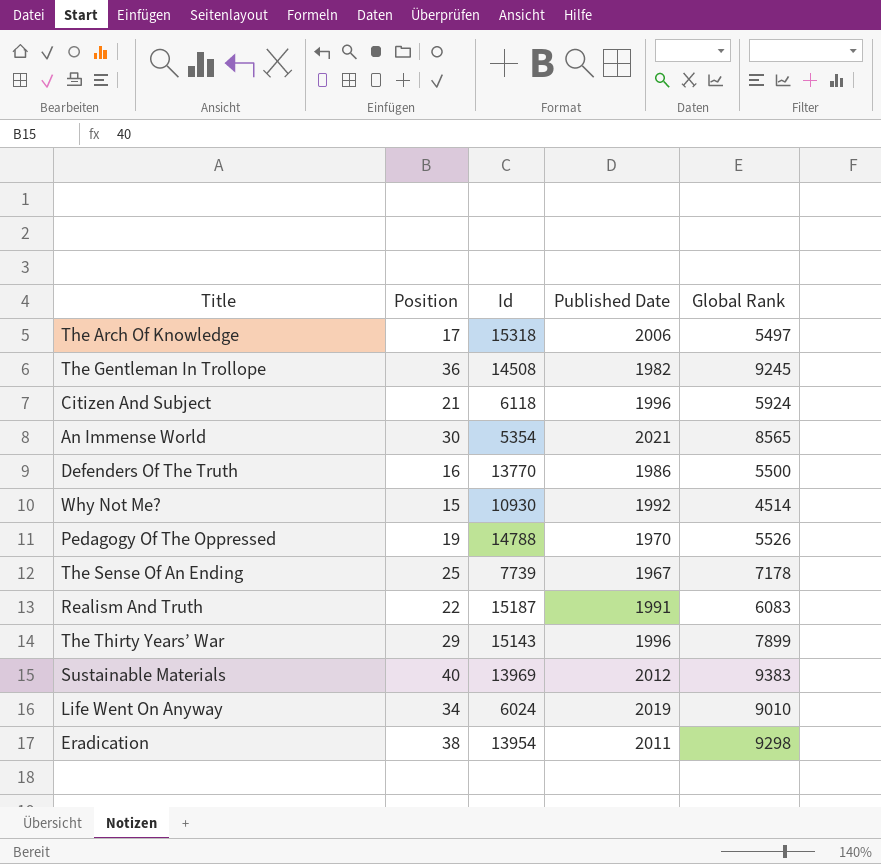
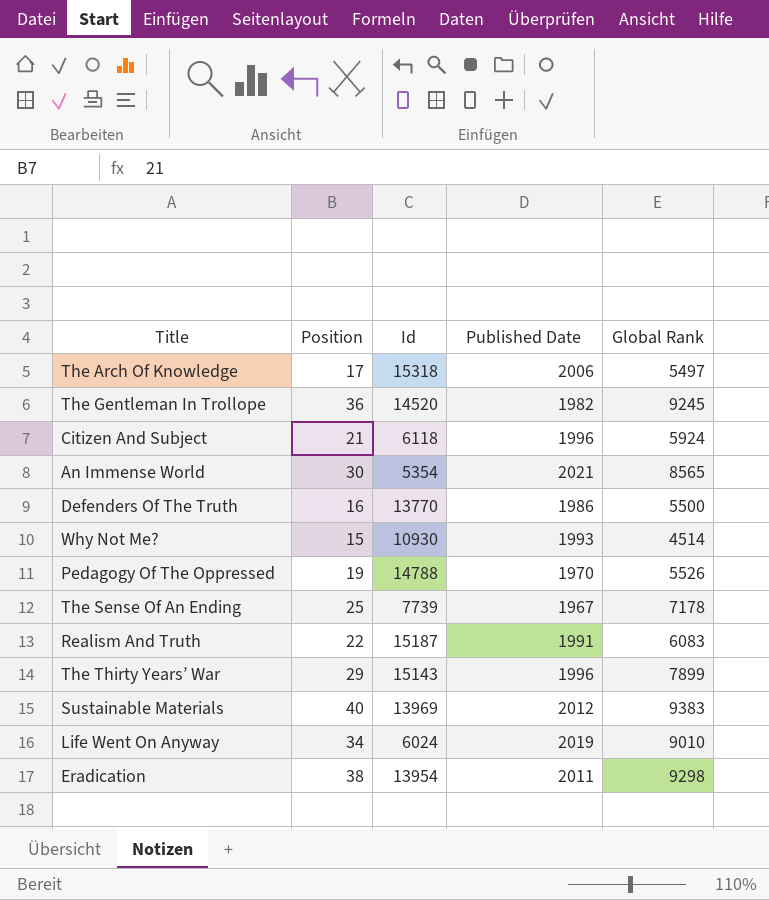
The Gentleman In Trollope | Id: 14508 -> 14520
Why Not Me? | Published Date: 1992 -> 1993

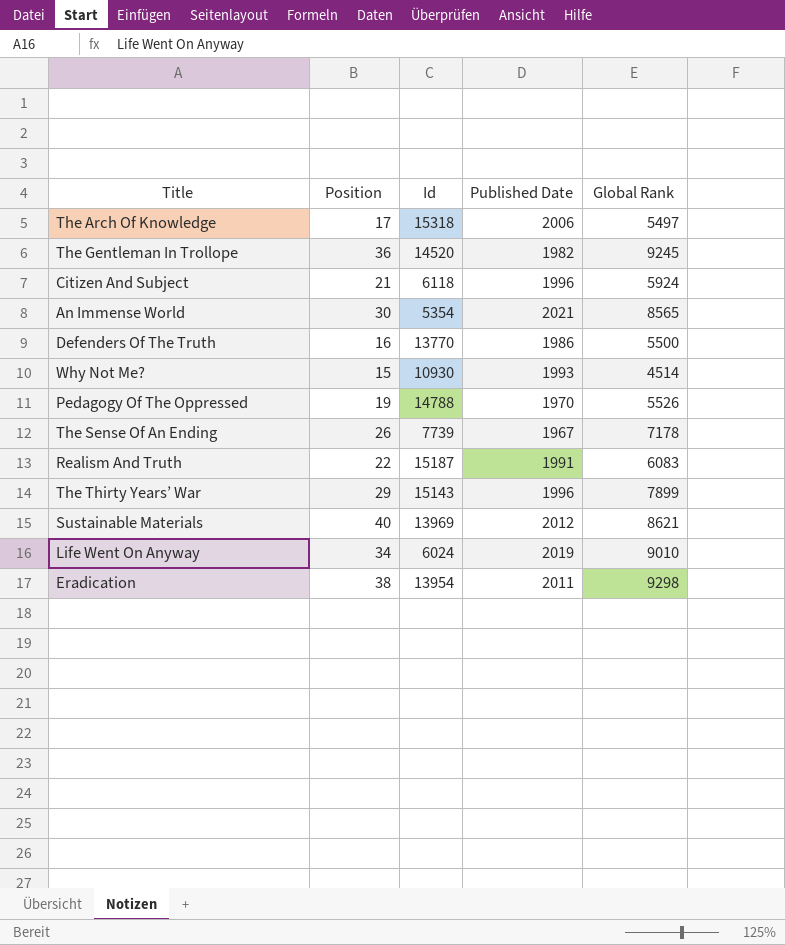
The Sense Of An Ending | Position: 25 -> 26
Sustainable Materials | Global Rank: 9383 -> 8621

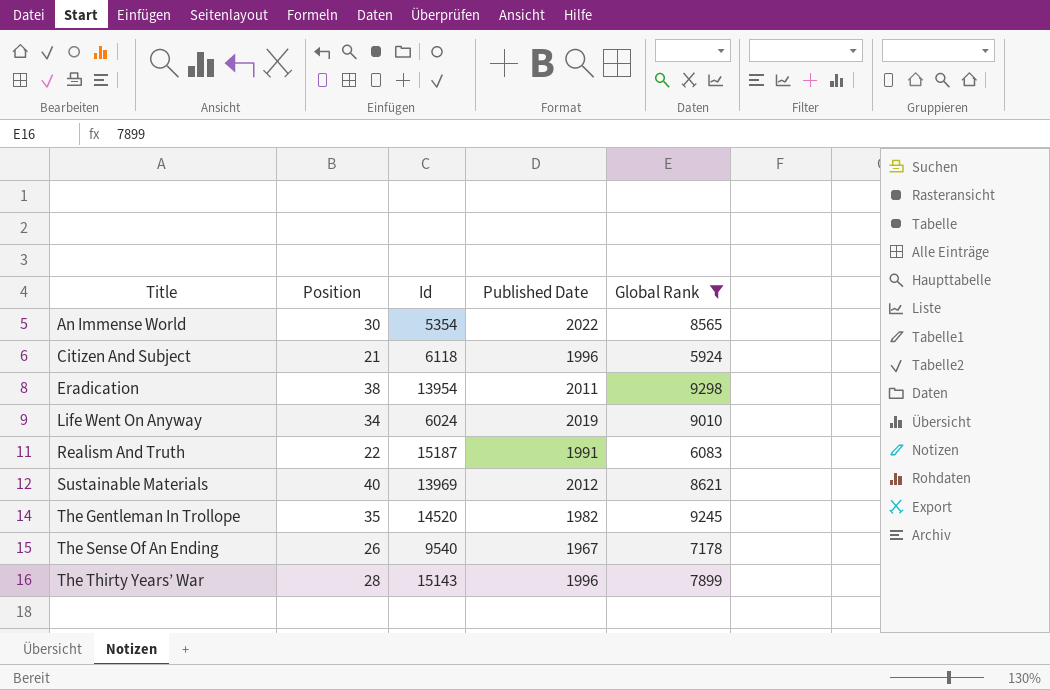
filter: none -> Global Rank >= 5924
row order: none -> Title ascending
An Immense World | Published Date: 2021 -> 2022
The Gentleman In Trollope | Position: 36 -> 35
The Sense Of An Ending | Id: 7739 -> 9540
The Thirty Years’ War | Position: 29 -> 28

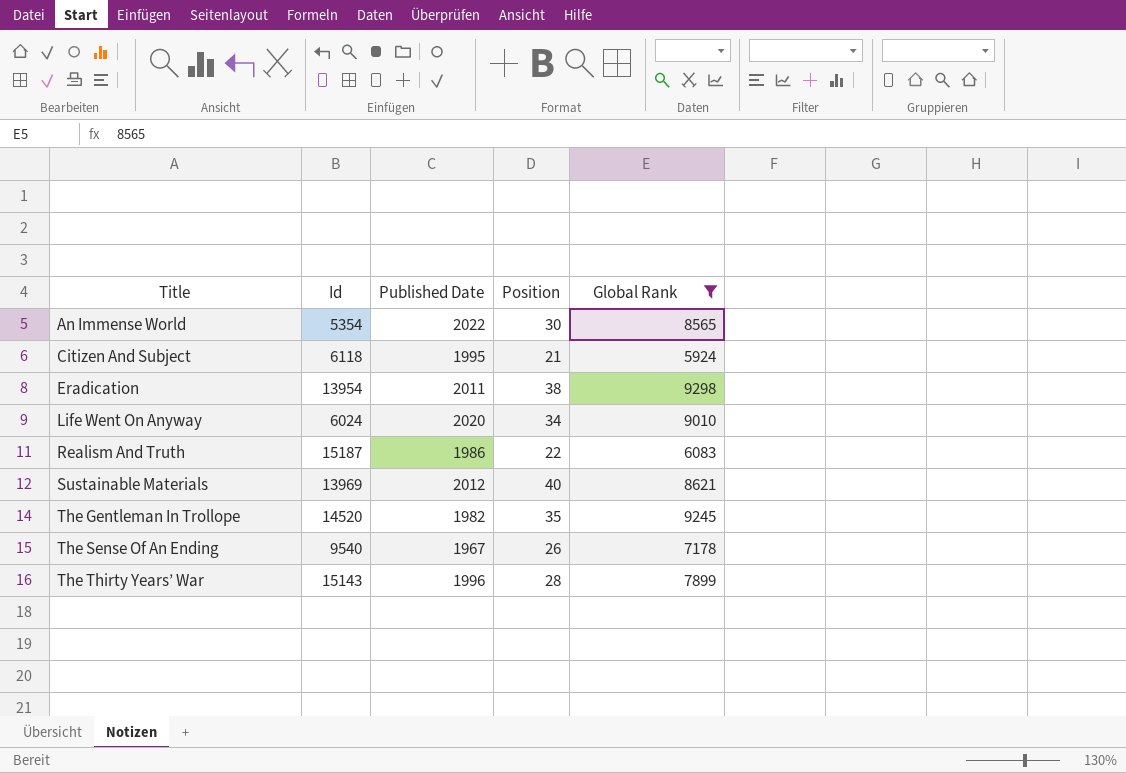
column Position | position: 2 -> 4
Citizen And Subject | Published Date: 1996 -> 1995
Life Went On Anyway | Published Date: 2019 -> 2020
Realism And Truth | Published Date: 1991 -> 1986

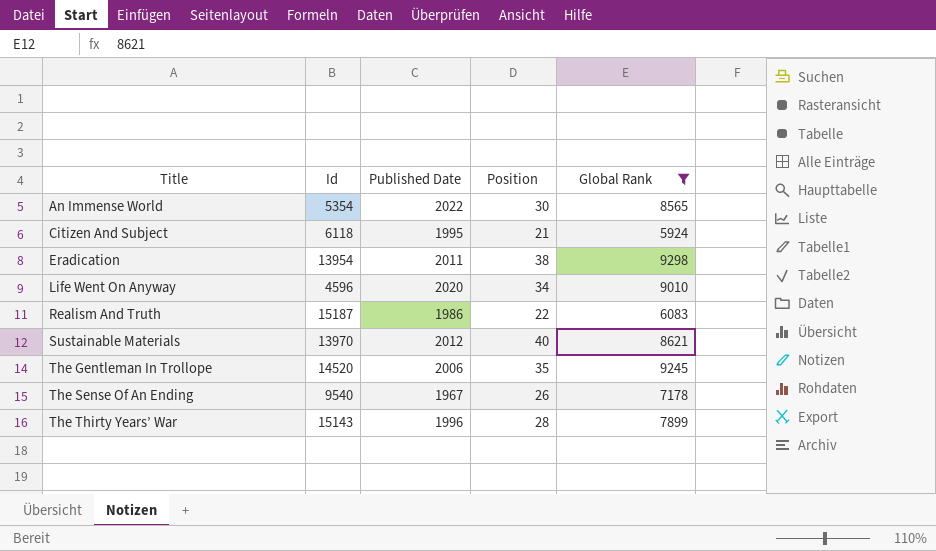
Life Went On Anyway | Id: 6024 -> 4596
Sustainable Materials | Id: 13969 -> 13970
The Gentleman In Trollope | Published Date: 1982 -> 2006

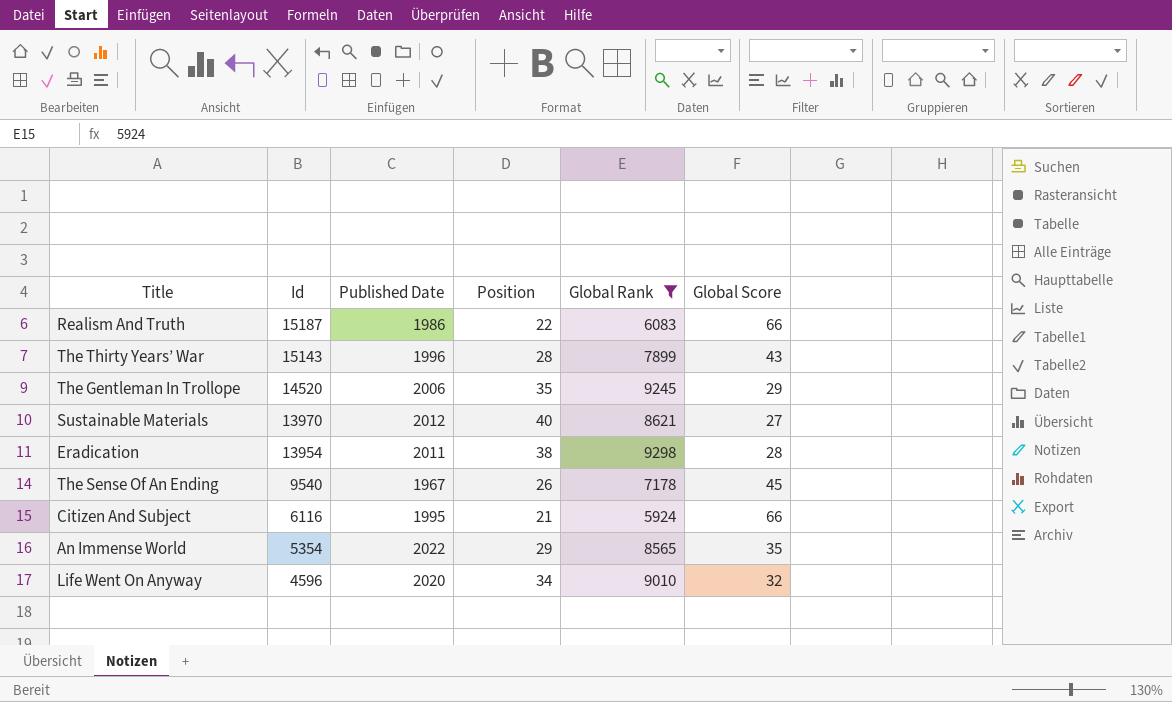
row order: Title ascending -> Id descending
column Global Score | position: none -> 6
Citizen And Subject | Id: 6118 -> 6116
An Immense World | Position: 30 -> 29

